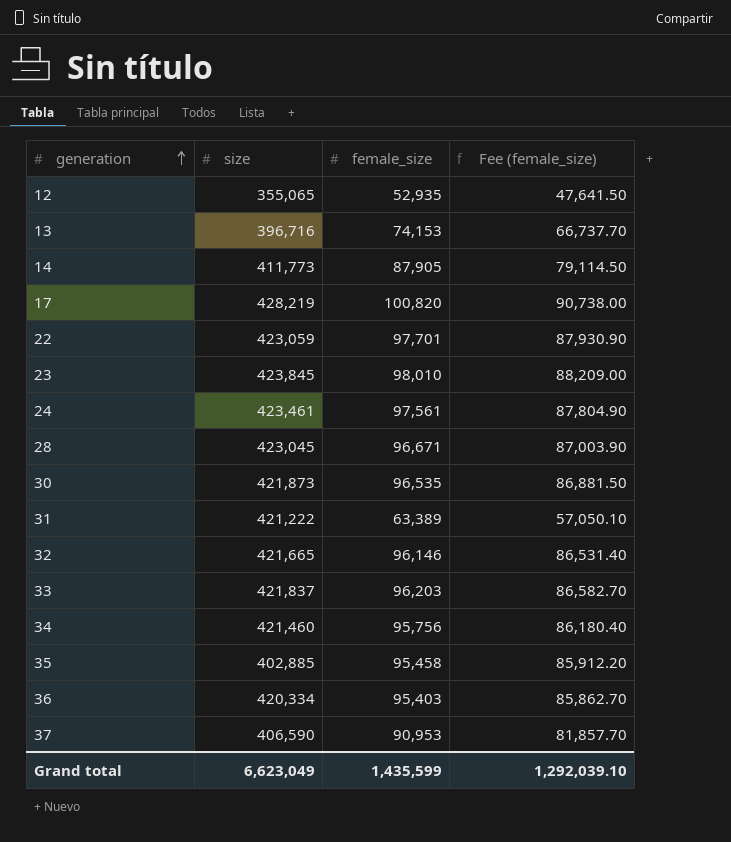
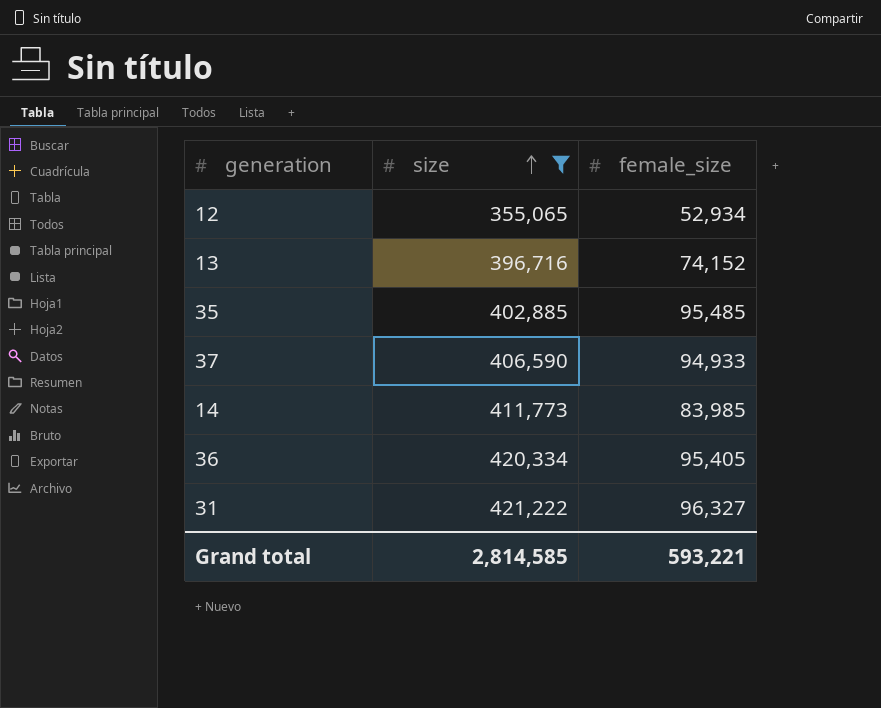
filter: none -> size <= 421,222
row order: generation ascending -> size ascending
column Fee (female_size) | formula: [female_size] * 0.9 -> none
12 | female_size: 52,935 -> 52,934
13 | female_size: 74,153 -> 74,152
35 | female_size: 95,458 -> 95,485
37 | female_size: 90,953 -> 94,933
14 | female_size: 87,905 -> 83,985
36 | female_size: 95,403 -> 95,405
31 | female_size: 63,389 -> 96,327
Grand total | size: 6,623,049 -> 2,814,585
Grand total | female_size: 1,435,599 -> 593,221

